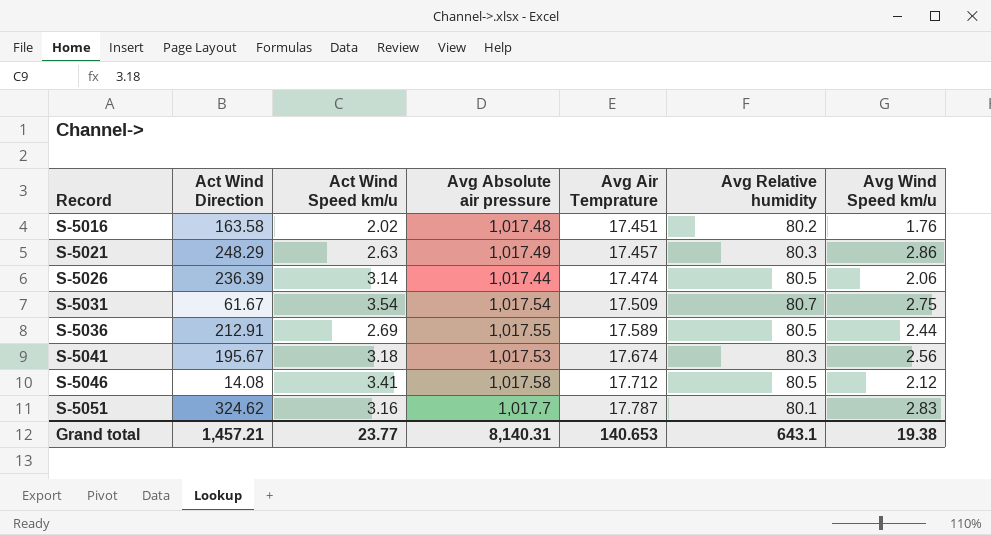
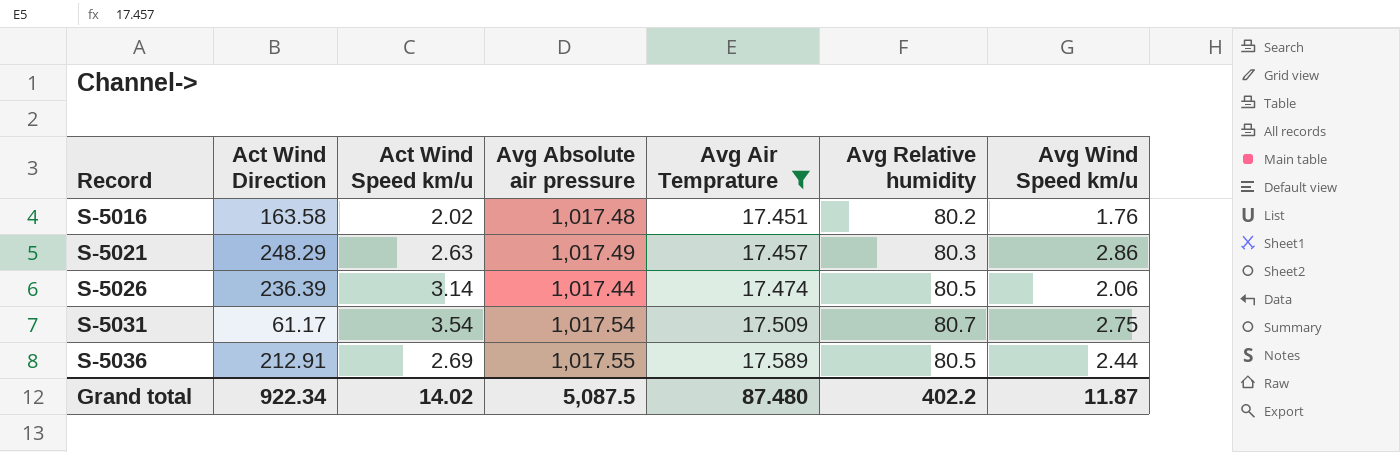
filter: none -> Avg Air Temprature <= 17.589
S-5031 | Act Wind Direction: 61.67 -> 61.17
Grand total | Act Wind Direction: 1,457.21 -> 922.34
Grand total | Act Wind Speed km/u: 23.77 -> 14.02
Grand total | Avg Absolute air pressure: 8,140.31 -> 5,087.5
Grand total | Avg Air Temprature: 140.653 -> 87.480
Grand total | Avg Relative humidity: 643.1 -> 402.2
Grand total | Avg Wind Speed km/u: 19.38 -> 11.87

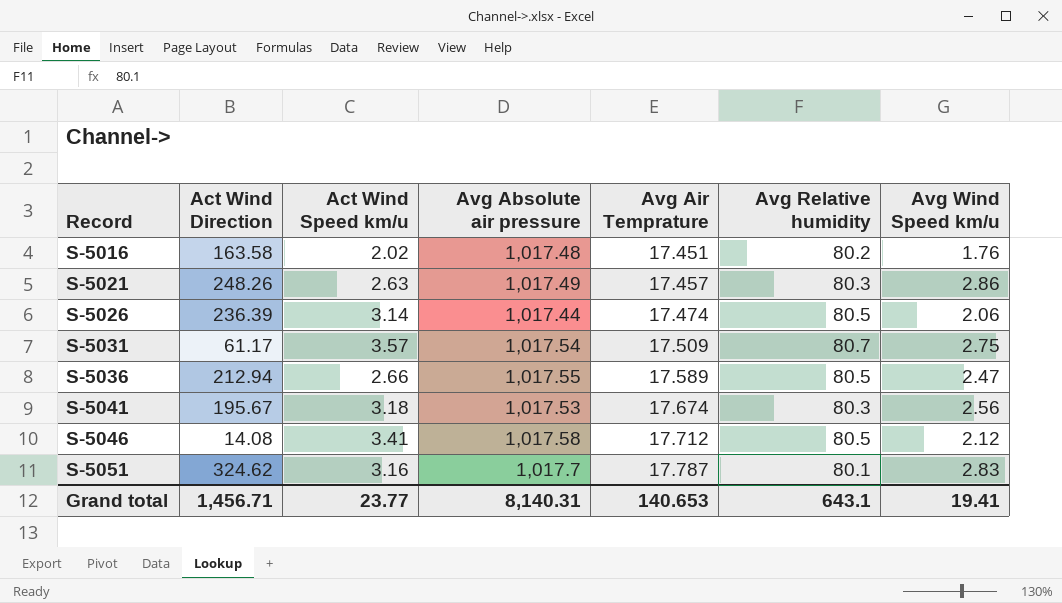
filter: Avg Air Temprature <= 17.589 -> none
S-5021 | Act Wind Direction: 248.29 -> 248.26
S-5031 | Act Wind Speed km/u: 3.54 -> 3.57
S-5036 | Act Wind Direction: 212.91 -> 212.94
S-5036 | Act Wind Speed km/u: 2.69 -> 2.66
S-5036 | Avg Wind Speed km/u: 2.44 -> 2.47
Grand total | Act Wind Direction: 922.34 -> 1,456.71
Grand total | Act Wind Speed km/u: 14.02 -> 23.77
Grand total | Avg Absolute air pressure: 5,087.5 -> 8,140.31
Grand total | Avg Air Temprature: 87.480 -> 140.653
Grand total | Avg Relative humidity: 402.2 -> 643.1
Grand total | Avg Wind Speed km/u: 11.87 -> 19.41

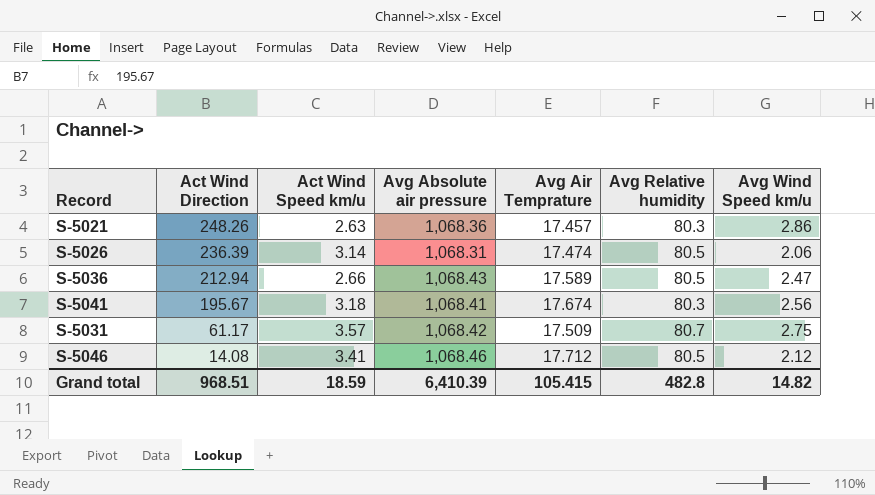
row order: Record ascending -> Act Wind Direction descending
row S-5016: 163.58 | 2.02 | 1,017.48 | 17.451 | 80.2 | 1.76 -> none
row S-5051: 324.62 | 3.16 | 1,017.7 | 17.787 | 80.1 | 2.83 -> none
S-5021 | Avg Absolute air pressure: 1,017.49 -> 1,068.36
S-5026 | Avg Absolute air pressure: 1,017.44 -> 1,068.31
S-5036 | Avg Absolute air pressure: 1,017.55 -> 1,068.43
S-5041 | Avg Absolute air pressure: 1,017.53 -> 1,068.41
S-5031 | Avg Absolute air pressure: 1,017.54 -> 1,068.42
S-5046 | Avg Absolute air pressure: 1,017.58 -> 1,068.46
Grand total | Act Wind Direction: 1,456.71 -> 968.51
Grand total | Act Wind Speed km/u: 23.77 -> 18.59
Grand total | Avg Absolute air pressure: 8,140.31 -> 6,410.39
Grand total | Avg Air Temprature: 140.653 -> 105.415
Grand total | Avg Relative humidity: 643.1 -> 482.8
Grand total | Avg Wind Speed km/u: 19.41 -> 14.82

